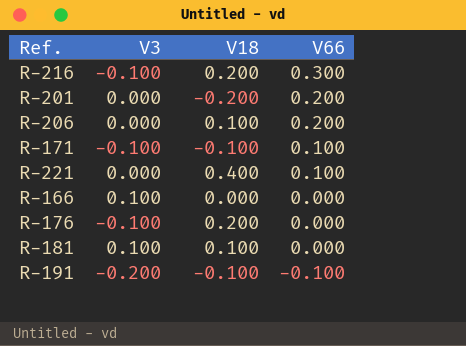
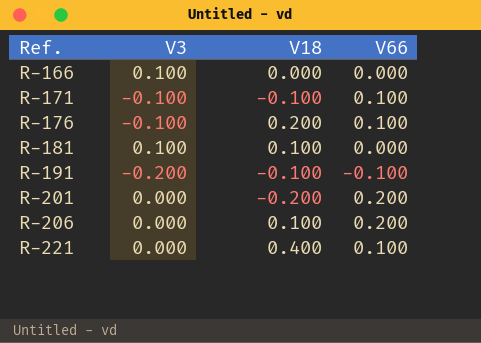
row order: V66 descending -> Ref. ascending
row R-216: -0.100 | 0.200 | 0.300 -> none
R-176 | V66: 0.000 -> 0.100

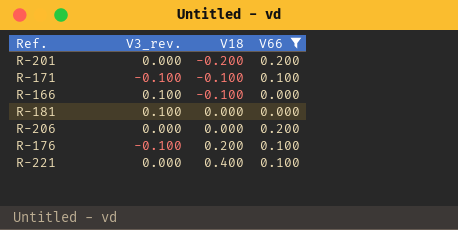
filter: none -> V66 != -0.100
row order: Ref. ascending -> V18 ascending
column name: V3 -> V3_rev.
R-166 | V18: 0.000 -> -0.100
R-181 | V18: 0.100 -> 0.000
R-206 | V18: 0.100 -> 0.000

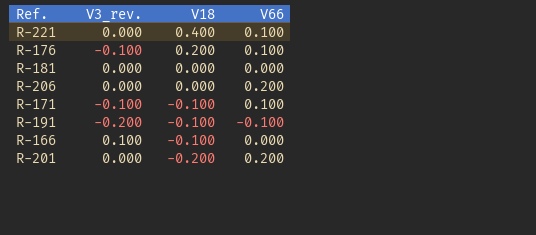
filter: V66 != -0.100 -> none
row order: V18 ascending -> V18 descending
R-181 | V3_rev.: 0.100 -> 0.000

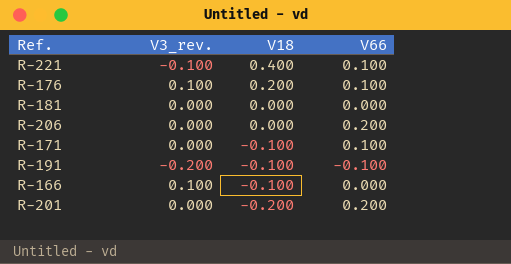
R-221 | V3_rev.: 0.000 -> -0.100
R-176 | V3_rev.: -0.100 -> 0.100
R-171 | V3_rev.: -0.100 -> 0.000

